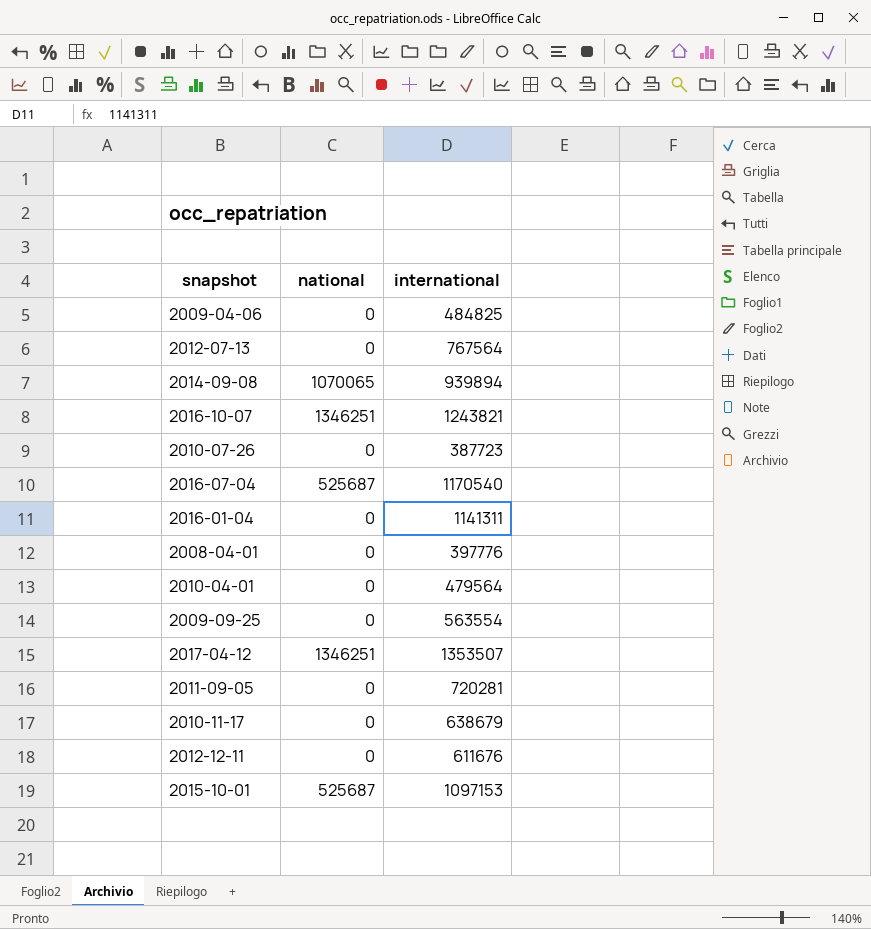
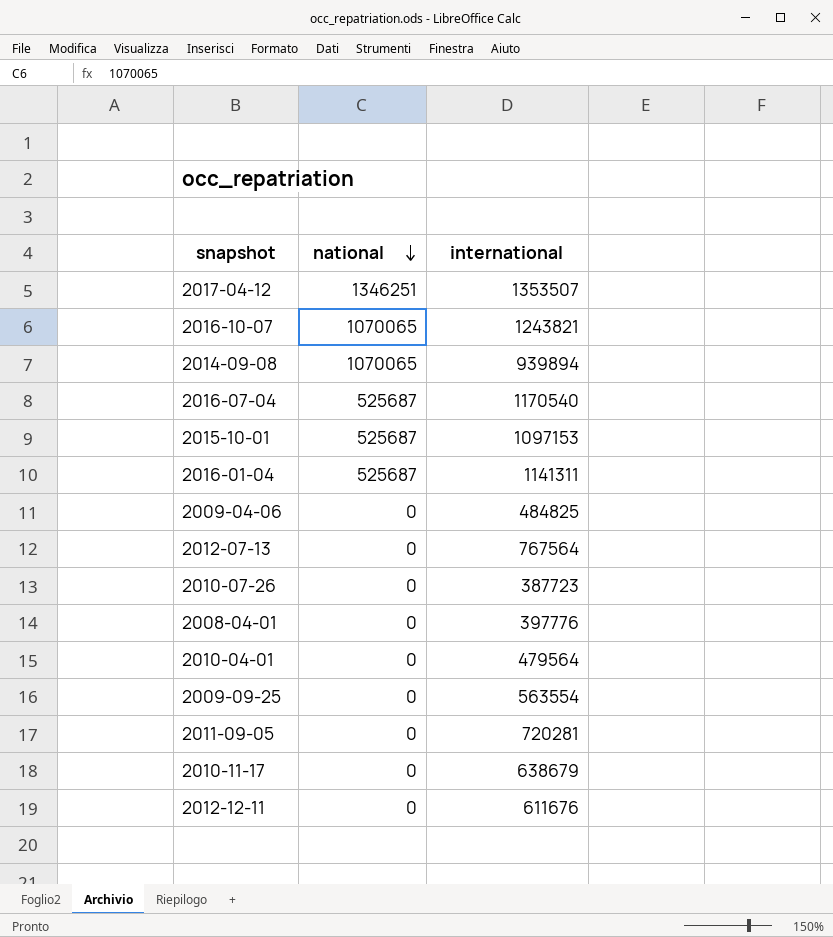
row order: none -> national descending
2016-10-07 | national: 1346251 -> 1070065
2016-01-04 | national: 0 -> 525687

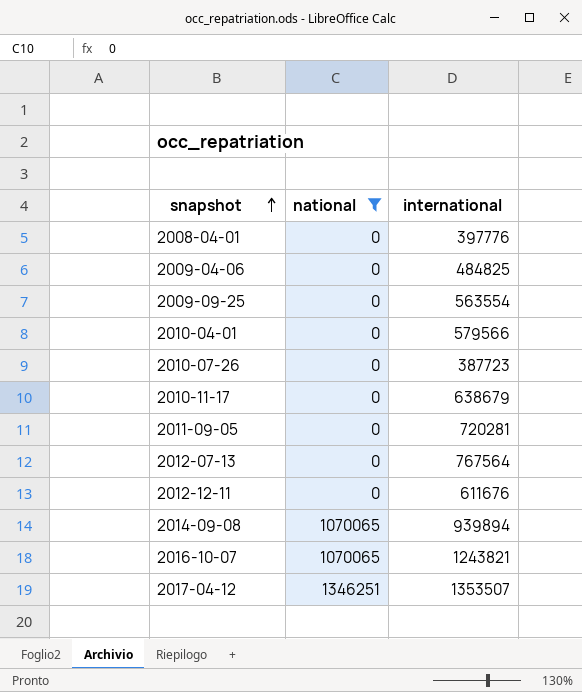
filter: none -> national != 525687
row order: national descending -> snapshot ascending
2010-04-01 | international: 479564 -> 579566

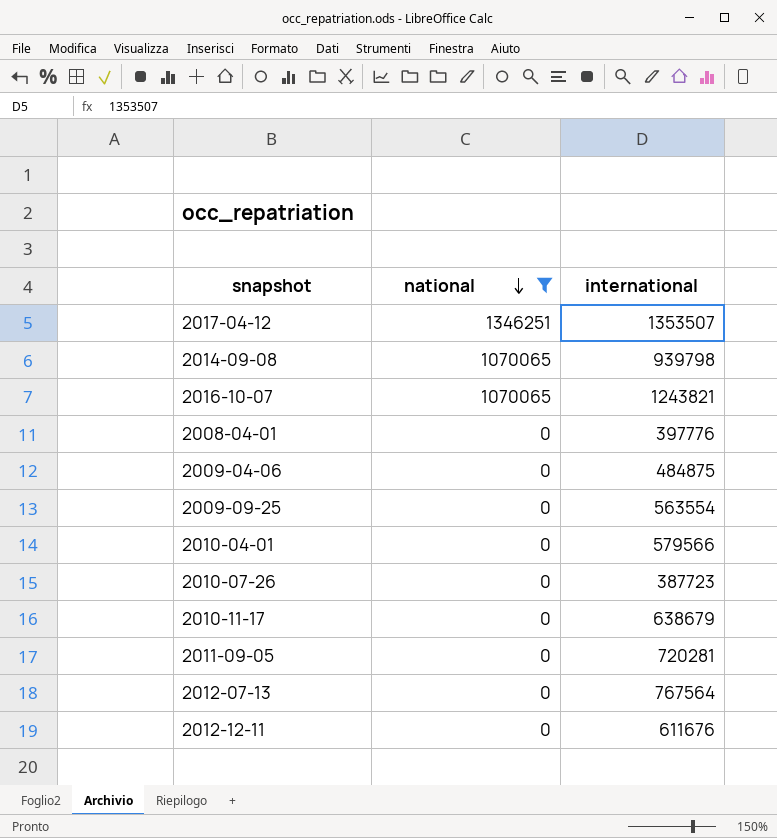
row order: snapshot ascending -> national descending
2014-09-08 | international: 939894 -> 939798
2009-04-06 | international: 484825 -> 484875

